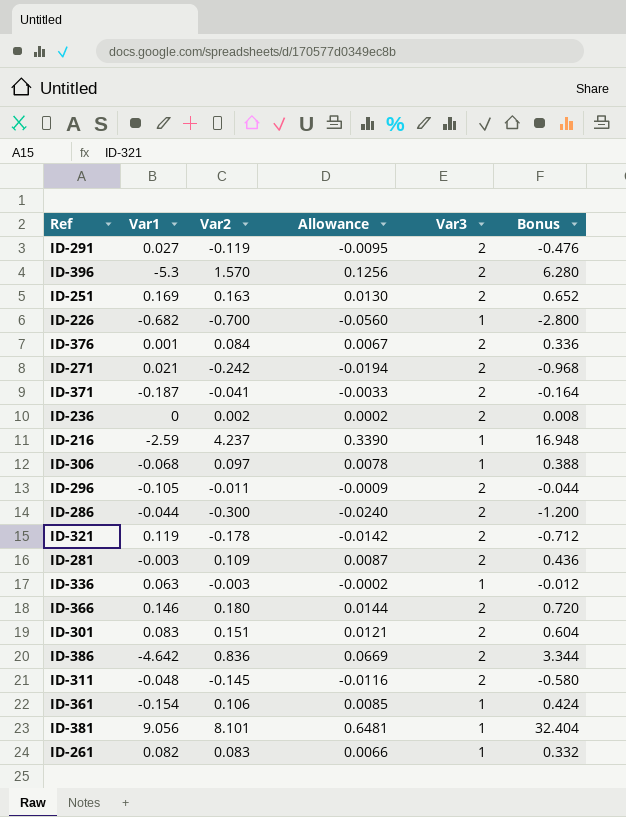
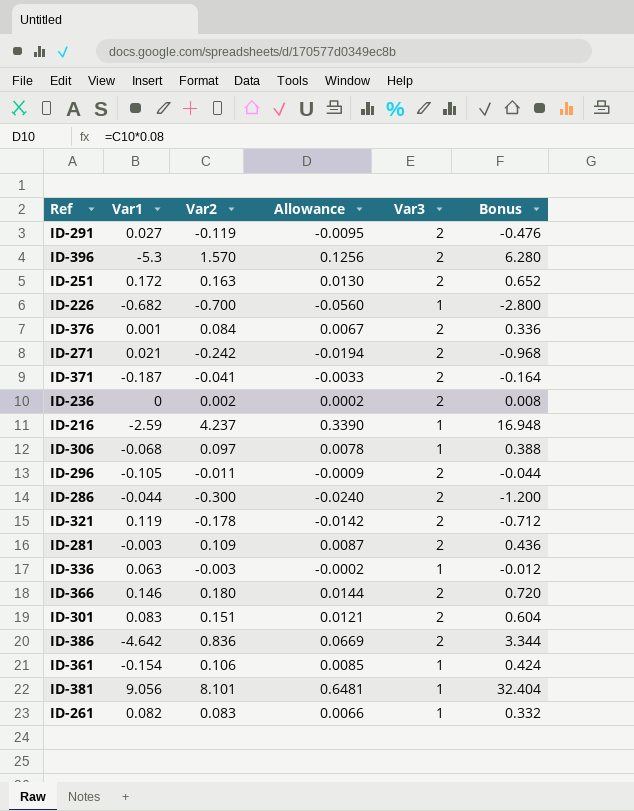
row ID-311: -0.048 | -0.145 | -0.0116 | 2 | -0.580 -> none
ID-251 | Var1: 0.169 -> 0.172

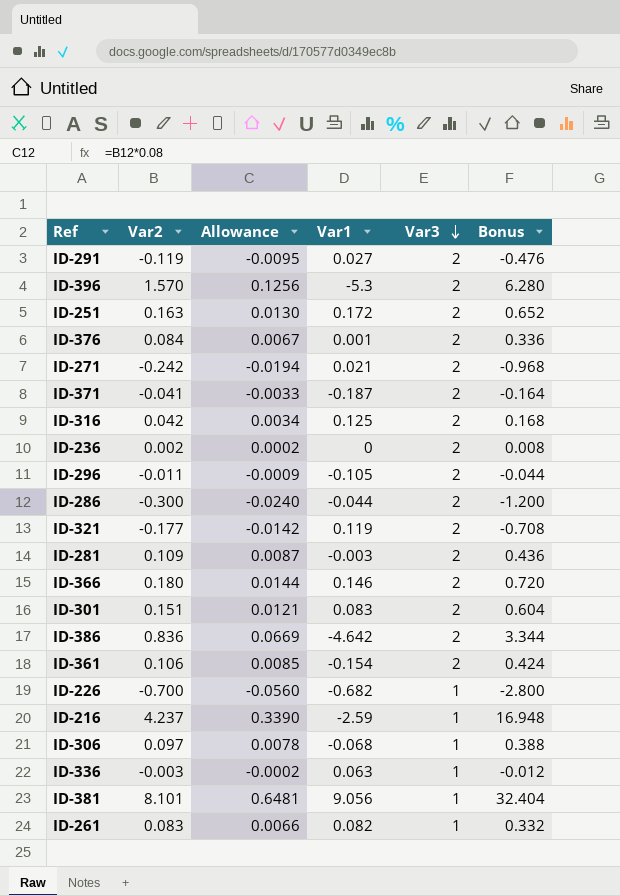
row order: none -> Var3 descending
column Var1 | position: 2 -> 4
row ID-316: none -> 0.042 | 0.0034 | 0.125 | 2 | 0.168
ID-321 | Var2: -0.178 -> -0.177
ID-321 | Bonus: -0.712 -> -0.708
ID-361 | Var3: 1 -> 2

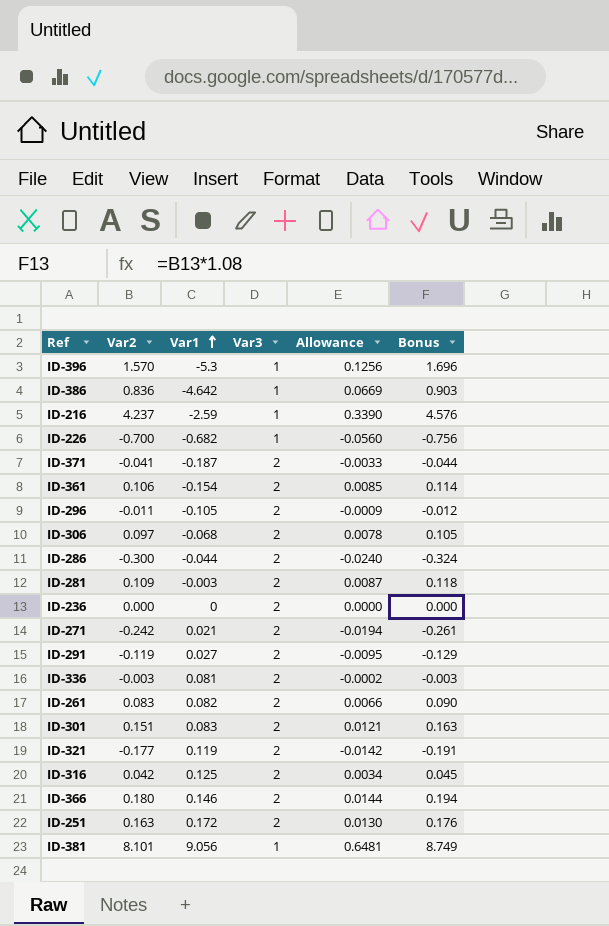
row order: Var3 descending -> Var1 ascending
column Allowance | position: 3 -> 5
column Bonus | formula: [Var2] * 4 -> [Var2] * 1.08
row ID-376: 0.084 | 0.0067 | 0.001 | 2 | 0.336 -> none
ID-396 | Var3: 2 -> 1
ID-386 | Var3: 2 -> 1
ID-306 | Var3: 1 -> 2
ID-236 | Var2: 0.002 -> 0.000
ID-236 | Allowance: 0.0002 -> 0.0000
ID-336 | Var1: 0.063 -> 0.081
ID-336 | Var3: 1 -> 2
ID-261 | Var3: 1 -> 2

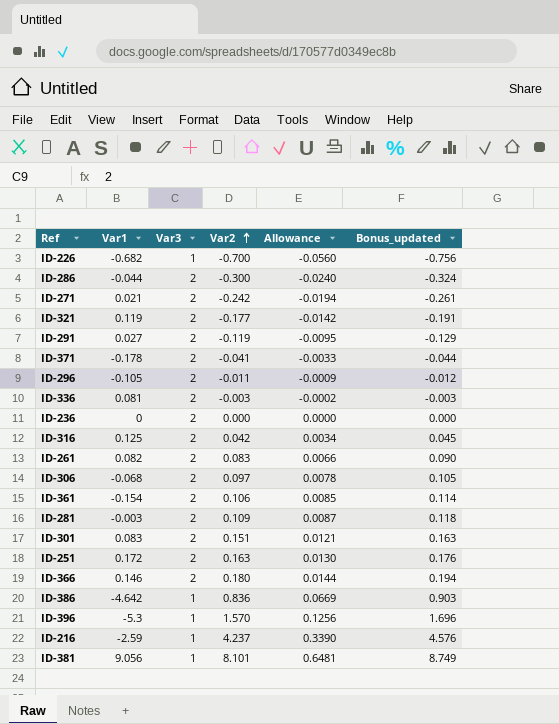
row order: Var1 ascending -> Var2 ascending
column Var2 | position: 2 -> 4
column name: Bonus -> Bonus_updated
ID-371 | Var1: -0.187 -> -0.178

